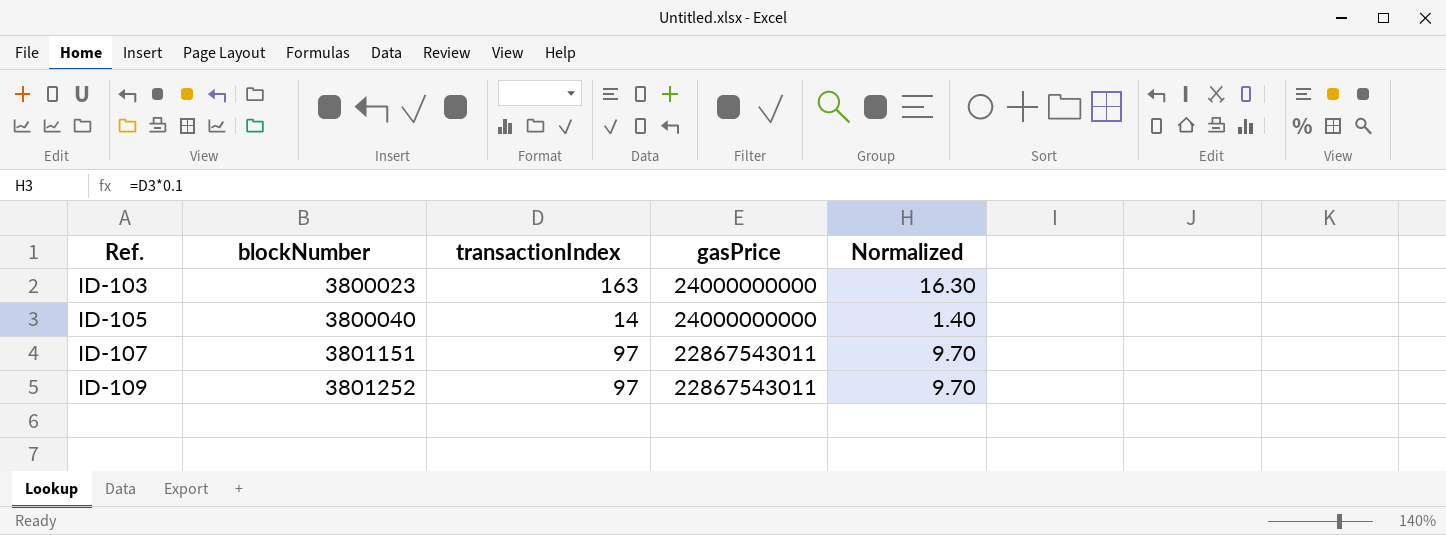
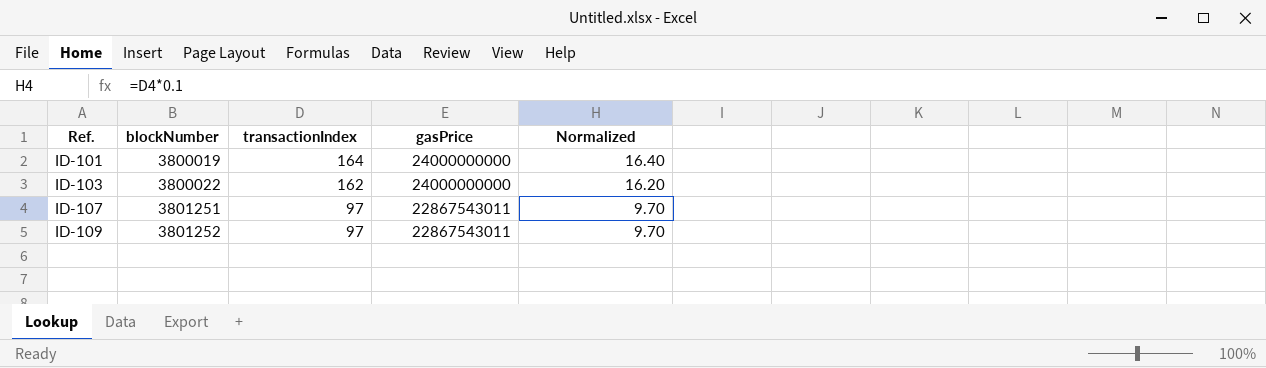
row ID-105: 3800040 | 14 | 24000000000 | 1.40 -> none
row ID-101: none -> 3800019 | 164 | 24000000000 | 16.40
ID-103 | blockNumber: 3800023 -> 3800022
ID-103 | transactionIndex: 163 -> 162
ID-103 | Normalized: 16.30 -> 16.20
ID-107 | blockNumber: 3801151 -> 3801251

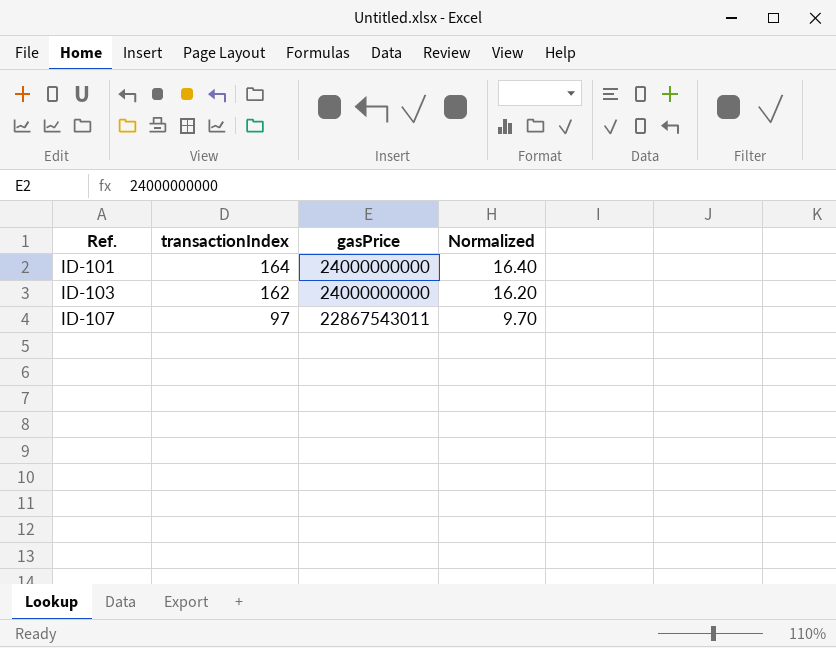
column blockNumber | position: 2 -> none
row ID-109: 3801252 | 97 | 22867543011 | 9.70 -> none

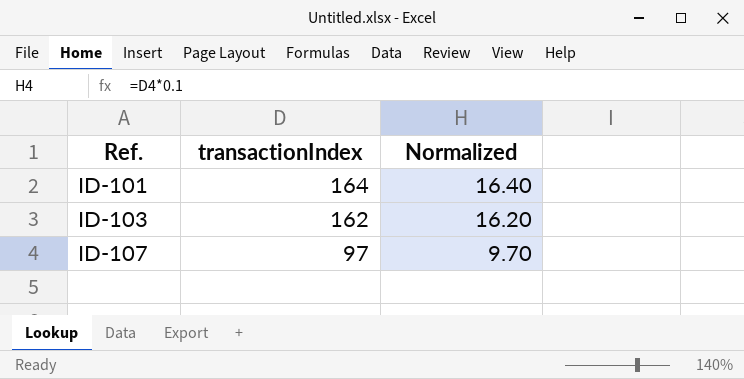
column gasPrice | position: 3 -> none

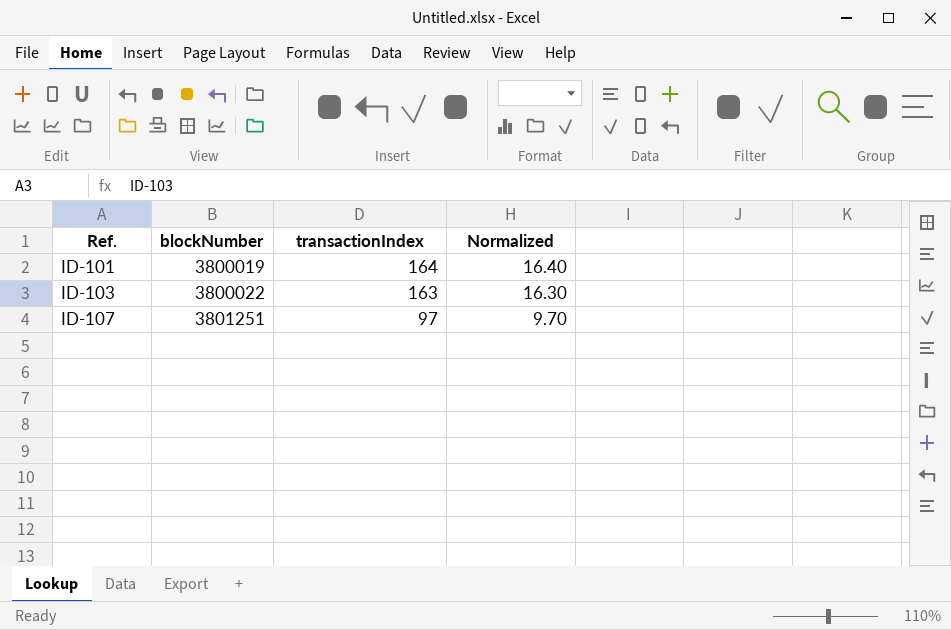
column blockNumber | position: none -> 2
ID-103 | transactionIndex: 162 -> 163
ID-103 | Normalized: 16.20 -> 16.30

